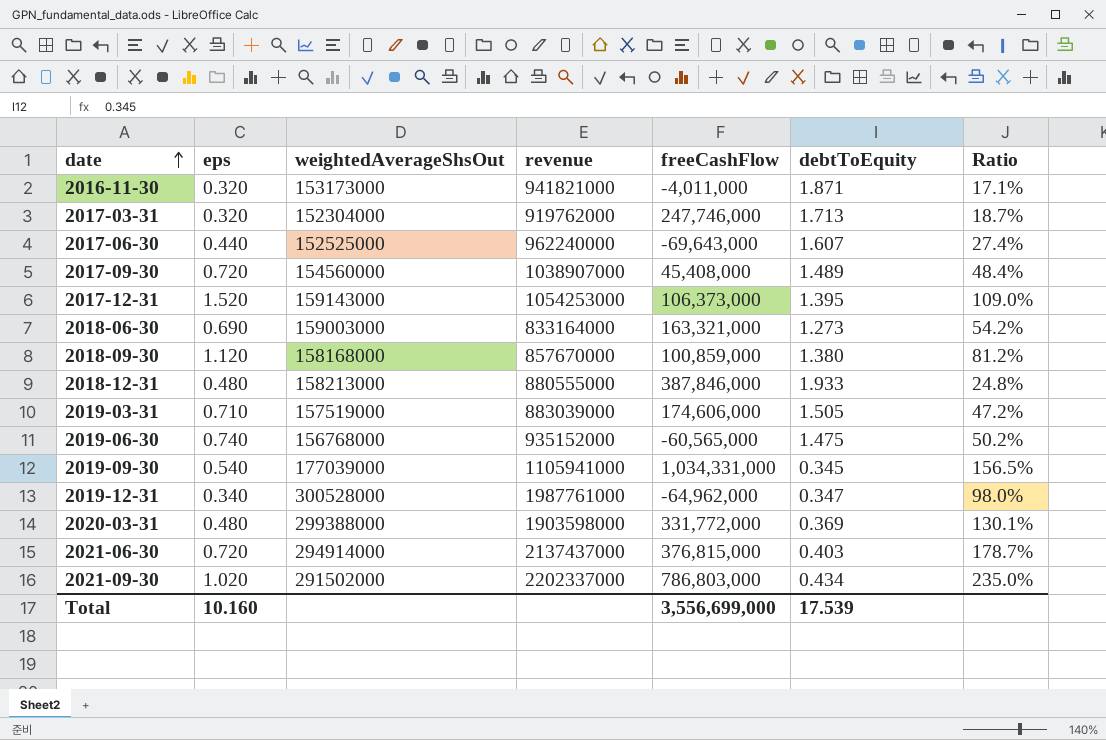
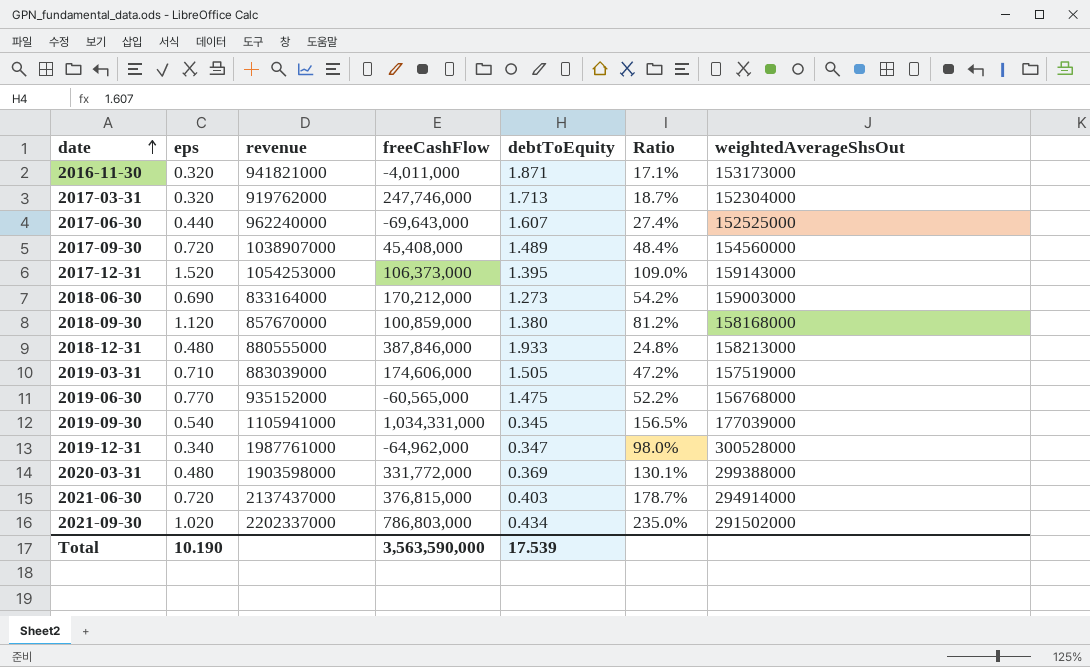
column weightedAverageShsOut | position: 3 -> 7
2018-06-30 | freeCashFlow: 163,321,000 -> 170,212,000
2019-06-30 | eps: 0.740 -> 0.770
2019-06-30 | Ratio: 50.2% -> 52.2%
Total | eps: 10.160 -> 10.190
Total | freeCashFlow: 3,556,699,000 -> 3,563,590,000

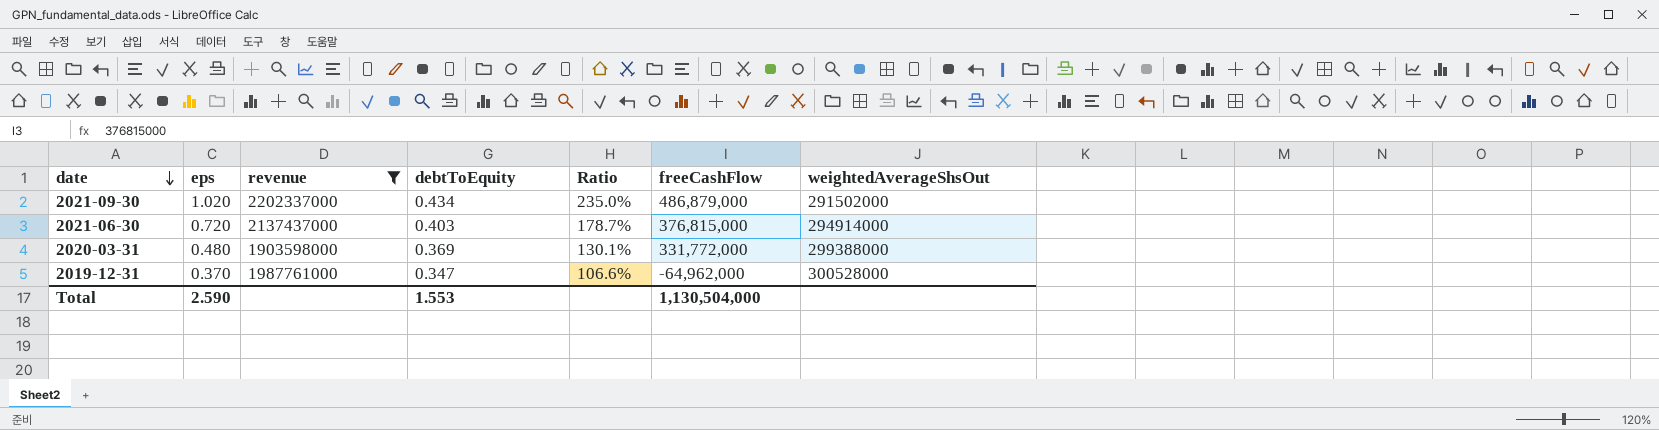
filter: none -> revenue >= 1903598000
row order: date ascending -> date descending
column freeCashFlow | position: 4 -> 6
2021-09-30 | freeCashFlow: 786,803,000 -> 486,879,000
2019-12-31 | eps: 0.340 -> 0.370
2019-12-31 | Ratio: 98.0% -> 106.6%
Total | eps: 10.190 -> 2.590
Total | debtToEquity: 17.539 -> 1.553
Total | freeCashFlow: 3,563,590,000 -> 1,130,504,000

